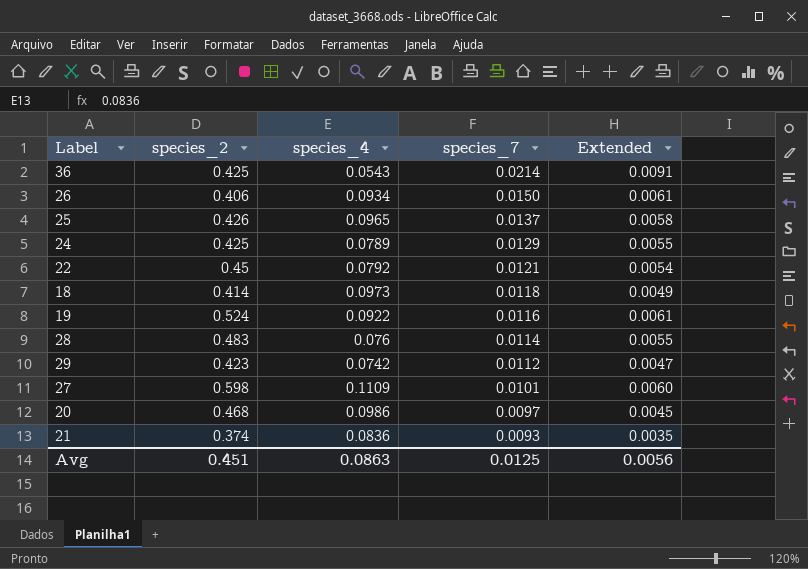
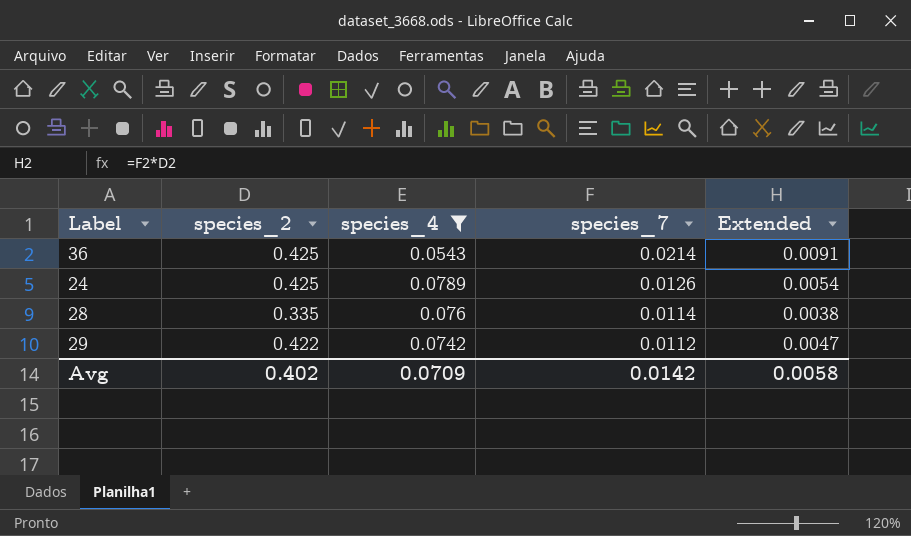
filter: none -> species_4 <= 0.0789
24 | species_7: 0.0129 -> 0.0126
24 | Extended: 0.0055 -> 0.0054
28 | species_2: 0.483 -> 0.335
28 | Extended: 0.0055 -> 0.0038
29 | species_2: 0.423 -> 0.422
Avg | species_2: 0.451 -> 0.402
Avg | species_4: 0.0863 -> 0.0709
Avg | species_7: 0.0125 -> 0.0142
Avg | Extended: 0.0056 -> 0.0058

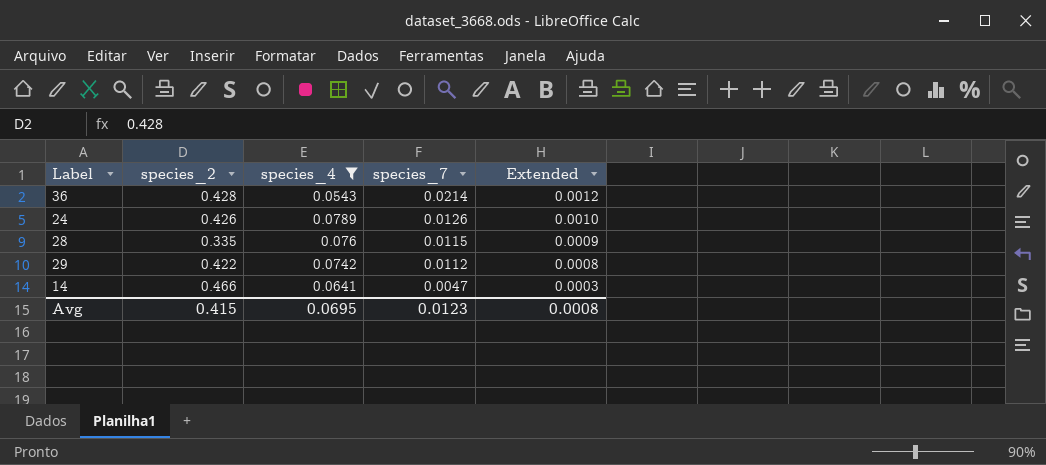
column Extended | formula: [species_2] * [species_7] -> [species_4] * [species_7]
36 | species_2: 0.425 -> 0.428
24 | species_2: 0.425 -> 0.426
28 | species_7: 0.0114 -> 0.0115
row 14: none -> 0.466 | 0.0641 | 0.0047 | 0.0003
Avg | species_2: 0.402 -> 0.415
Avg | species_4: 0.0709 -> 0.0695
Avg | species_7: 0.0142 -> 0.0123
Avg | Extended: 0.0058 -> 0.0008

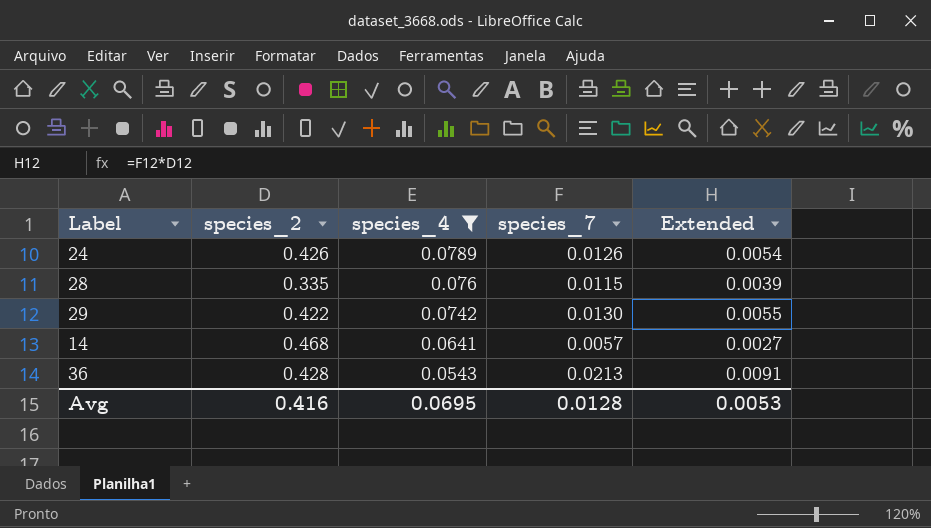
row order: species_7 descending -> species_4 descending
column Extended | formula: [species_4] * [species_7] -> [species_2] * [species_7]
29 | species_7: 0.0112 -> 0.0130
14 | species_2: 0.466 -> 0.468
14 | species_7: 0.0047 -> 0.0057
36 | species_7: 0.0214 -> 0.0213
Avg | species_2: 0.415 -> 0.416
Avg | species_7: 0.0123 -> 0.0128
Avg | Extended: 0.0008 -> 0.0053

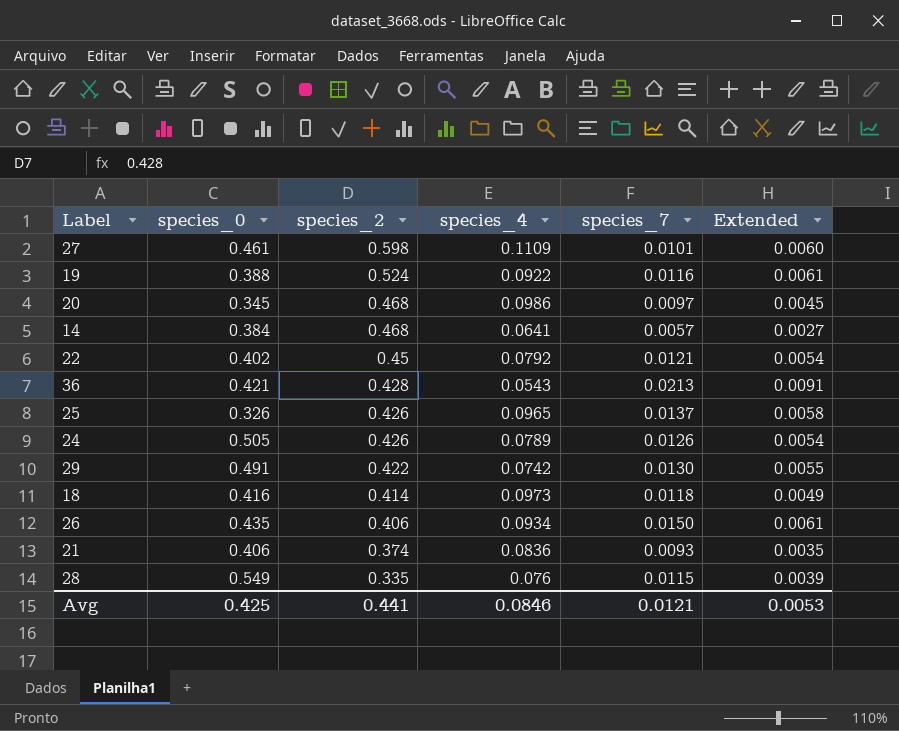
filter: species_4 <= 0.0789 -> none
row order: species_4 descending -> species_2 descending
column species_0 | position: none -> 2
Avg | species_2: 0.416 -> 0.441
Avg | species_4: 0.0695 -> 0.0846
Avg | species_7: 0.0128 -> 0.0121

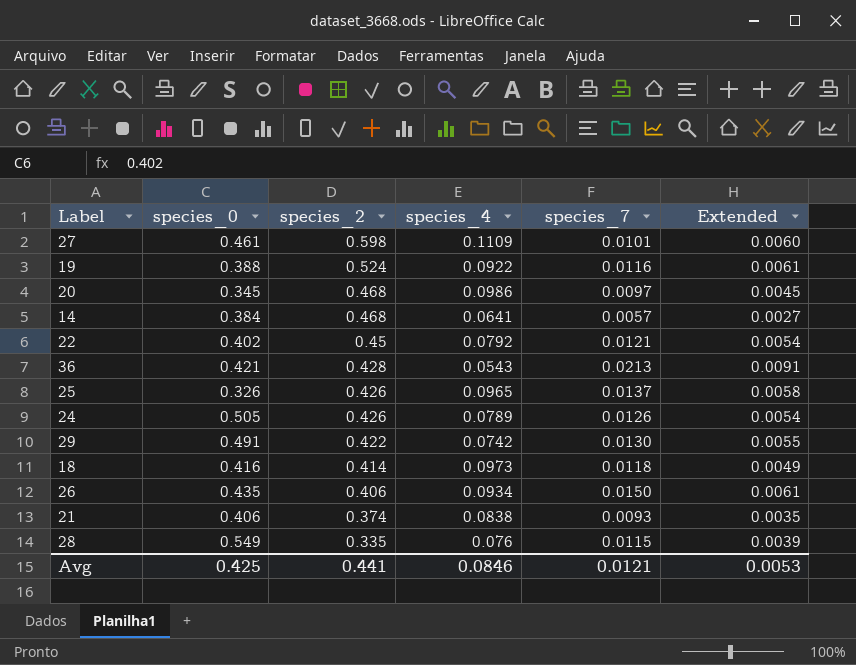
21 | species_4: 0.0836 -> 0.0838

